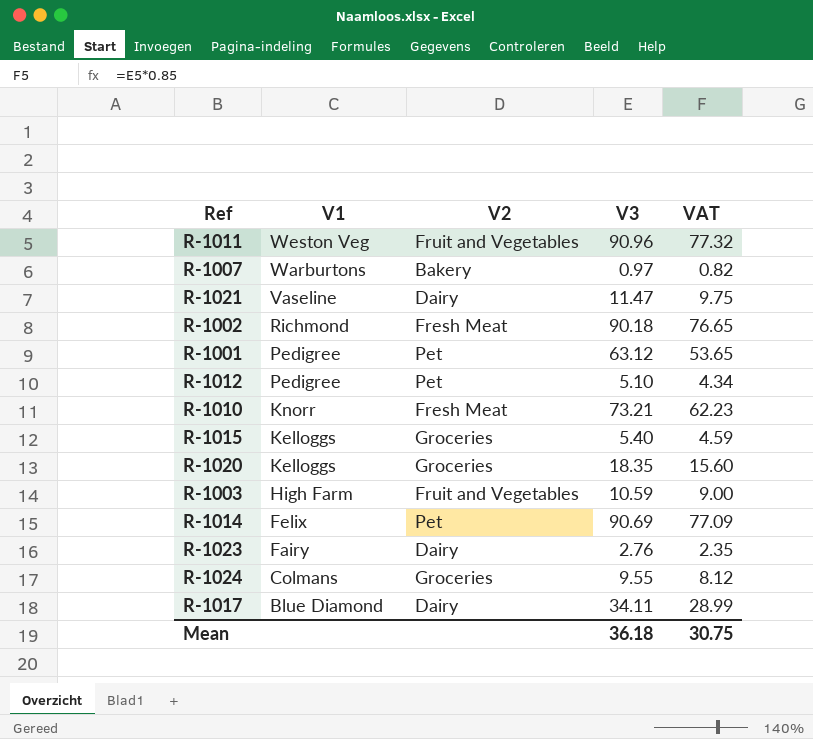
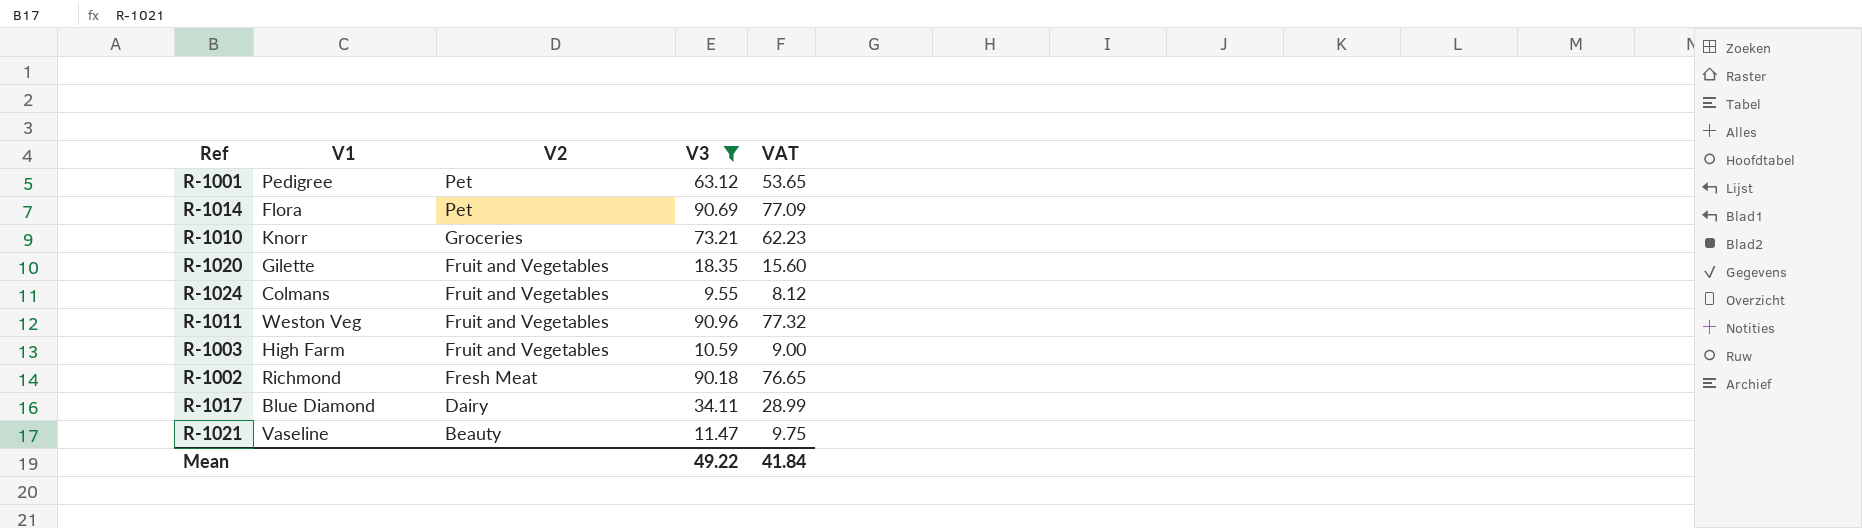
filter: none -> V3 >= 9.55
row order: V1 descending -> V2 descending
R-1014 | V1: Felix -> Flora
R-1010 | V2: Fresh Meat -> Groceries
R-1020 | V1: Kelloggs -> Gilette
R-1020 | V2: Groceries -> Fruit and Vegetables
R-1024 | V2: Groceries -> Fruit and Vegetables
R-1021 | V2: Dairy -> Beauty
Mean | V3: 36.18 -> 49.22
Mean | VAT: 30.75 -> 41.84

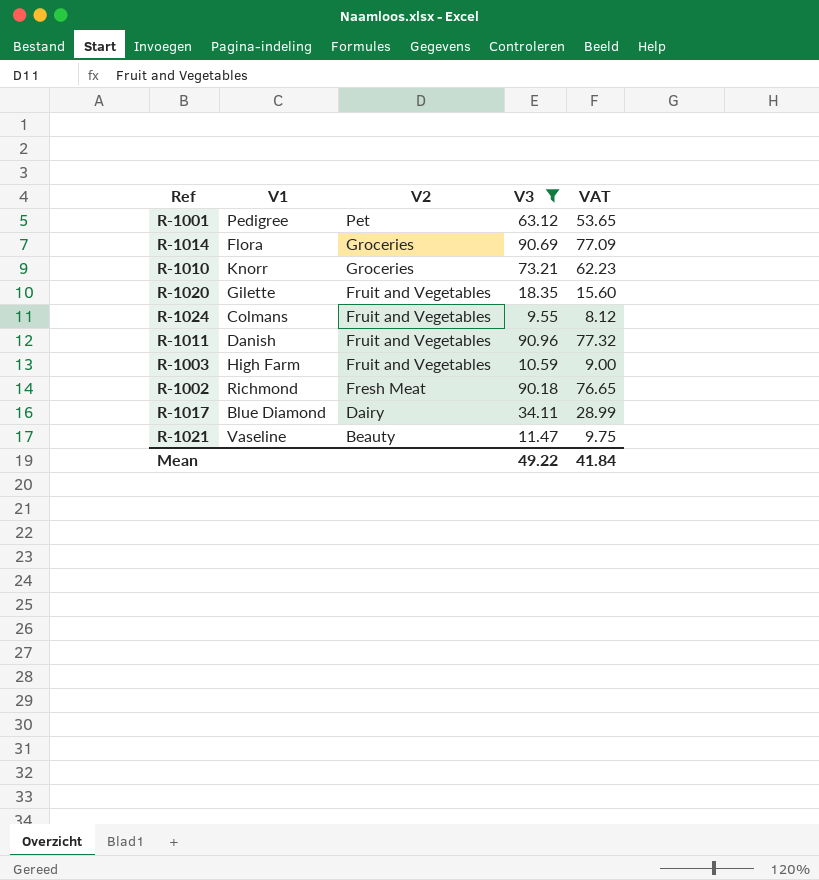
R-1014 | V2: Pet -> Groceries
R-1011 | V1: Weston Veg -> Danish

